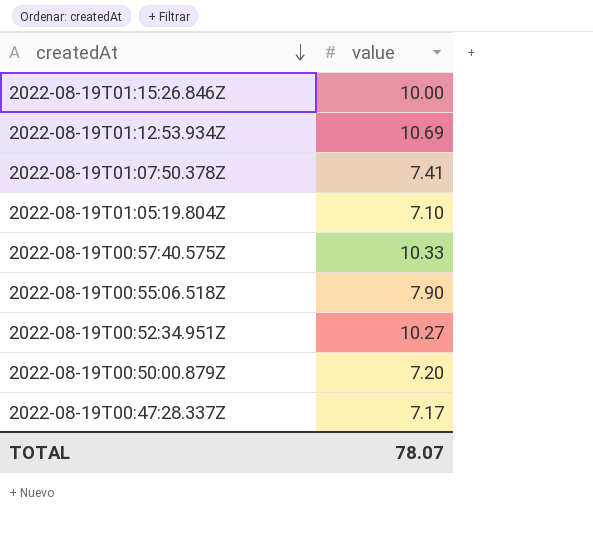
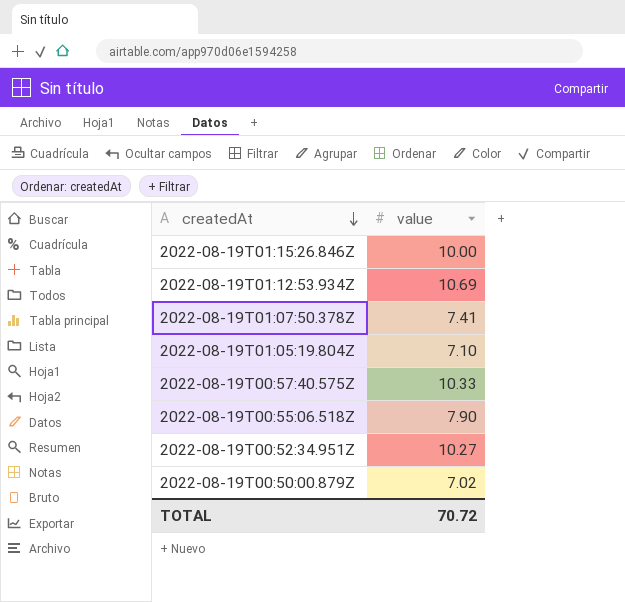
row 2022-08-19T00:47:28.337Z: 7.17 -> none
2022-08-19T00:50:00.879Z | value: 7.20 -> 7.02
TOTAL | value: 78.07 -> 70.72

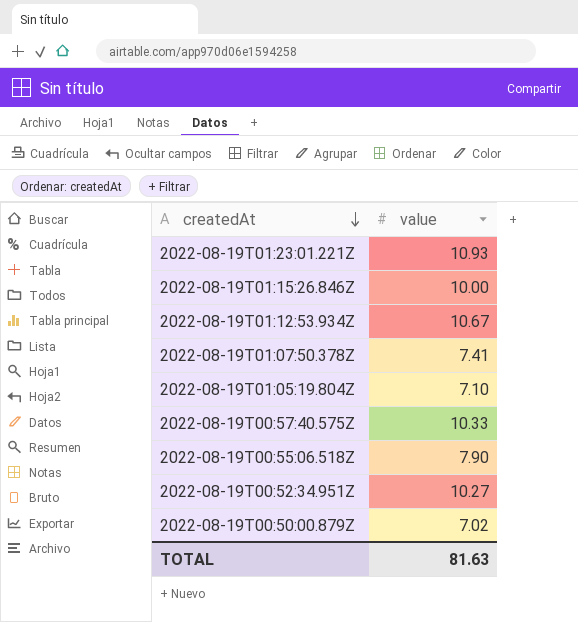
row 2022-08-19T01:23:01.221Z: none -> 10.93
2022-08-19T01:12:53.934Z | value: 10.69 -> 10.67
TOTAL | value: 70.72 -> 81.63

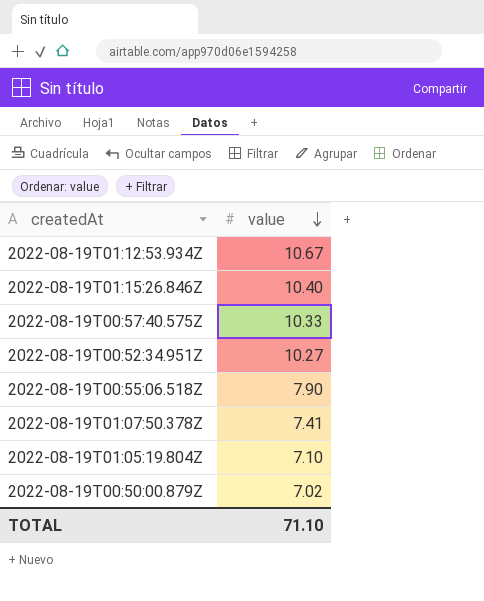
row order: createdAt descending -> value descending
row 2022-08-19T01:23:01.221Z: 10.93 -> none
2022-08-19T01:15:26.846Z | value: 10.00 -> 10.40
TOTAL | value: 81.63 -> 71.10

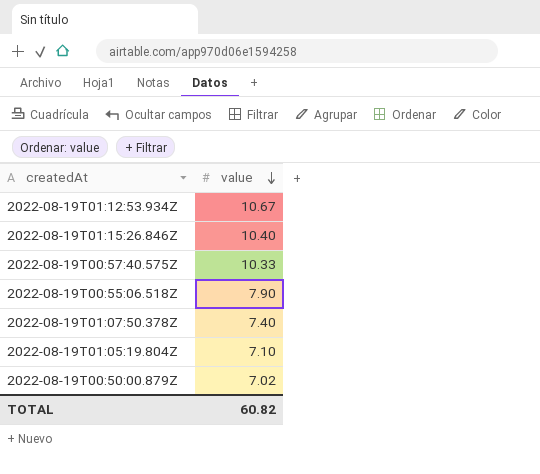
row 2022-08-19T00:52:34.951Z: 10.27 -> none
2022-08-19T01:07:50.378Z | value: 7.41 -> 7.40
TOTAL | value: 71.10 -> 60.82

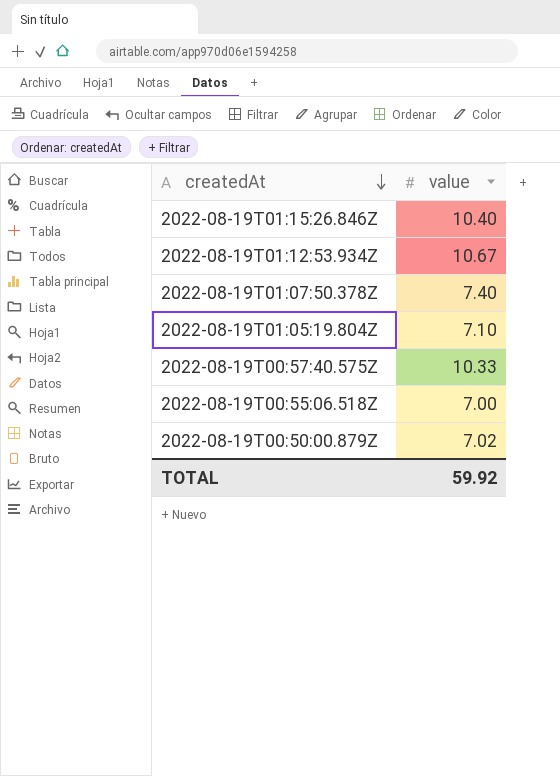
row order: value descending -> createdAt descending
2022-08-19T00:55:06.518Z | value: 7.90 -> 7.00
TOTAL | value: 60.82 -> 59.92

